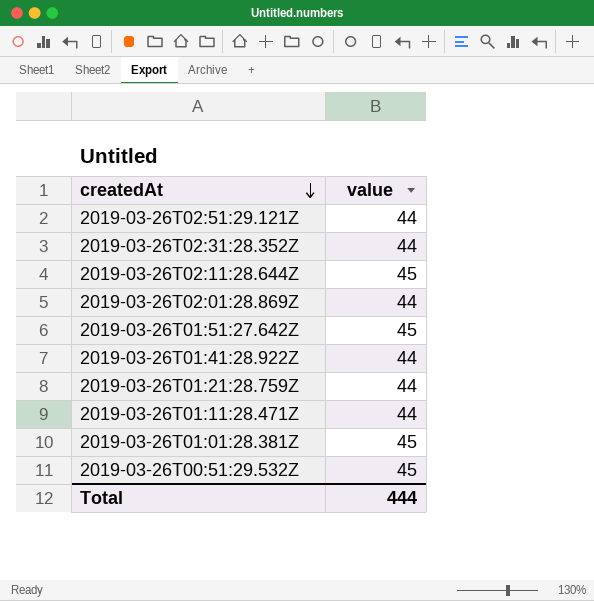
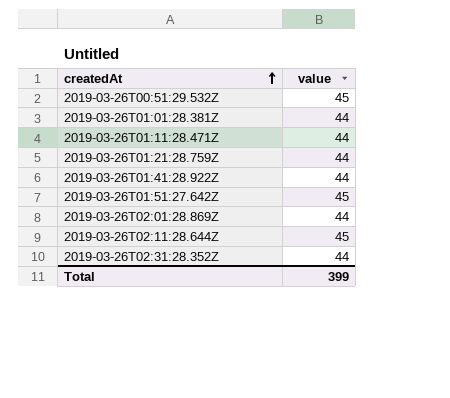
row order: createdAt descending -> createdAt ascending
row 2019-03-26T02:51:29.121Z: 44 -> none
2019-03-26T01:01:28.381Z | value: 45 -> 44
Total | value: 444 -> 399

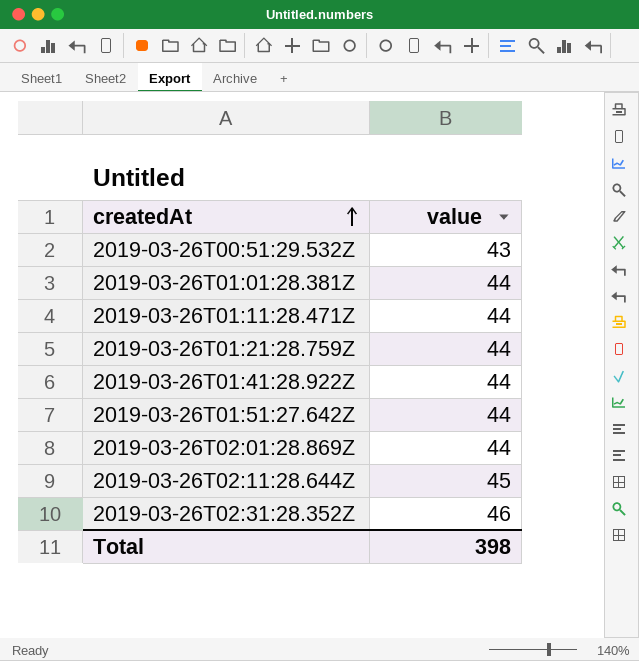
2019-03-26T00:51:29.532Z | value: 45 -> 43
2019-03-26T01:51:27.642Z | value: 45 -> 44
2019-03-26T02:31:28.352Z | value: 44 -> 46
Total | value: 399 -> 398

